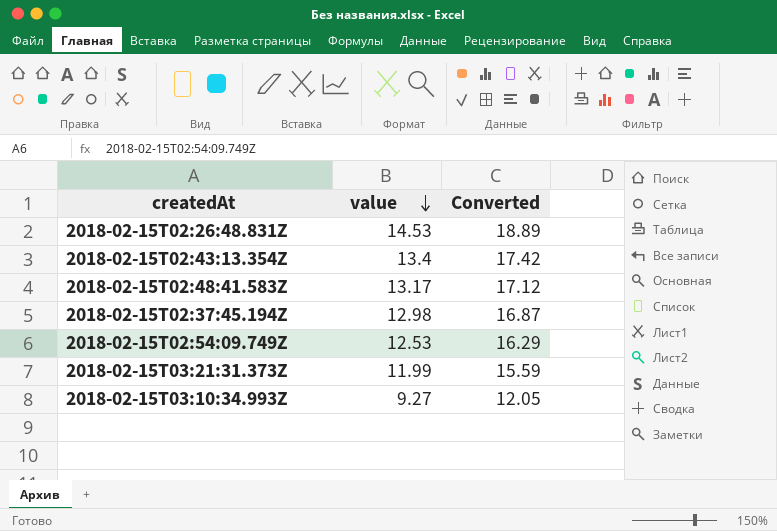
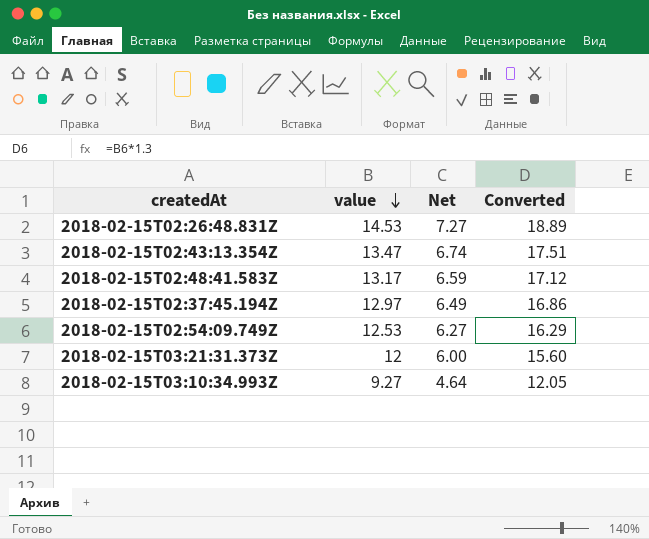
column Net | formula: none -> [value] * 0.5
2018-02-15T02:43:13.354Z | value: 13.4 -> 13.47
2018-02-15T02:43:13.354Z | Converted: 17.42 -> 17.51
2018-02-15T02:37:45.194Z | value: 12.98 -> 12.97
2018-02-15T02:37:45.194Z | Converted: 16.87 -> 16.86
2018-02-15T03:21:31.373Z | value: 11.99 -> 12
2018-02-15T03:21:31.373Z | Converted: 15.59 -> 15.60

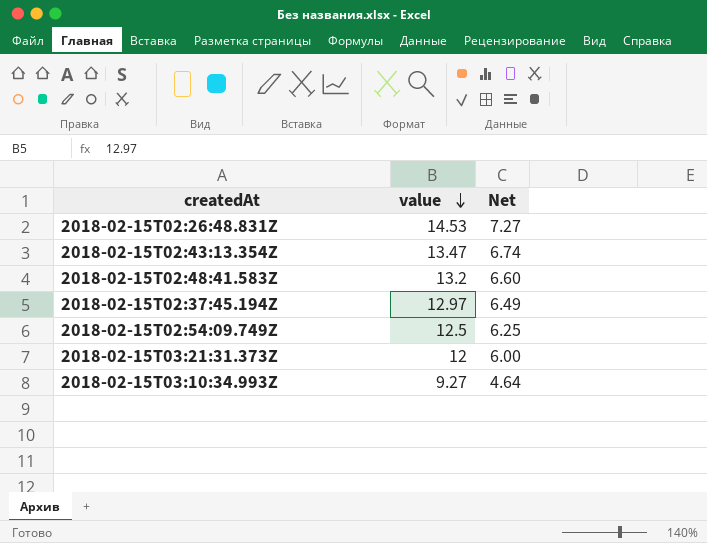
column Converted | formula: [value] * 1.3 -> none
2018-02-15T02:48:41.583Z | value: 13.17 -> 13.2
2018-02-15T02:48:41.583Z | Net: 6.59 -> 6.60
2018-02-15T02:54:09.749Z | value: 12.53 -> 12.5
2018-02-15T02:54:09.749Z | Net: 6.27 -> 6.25

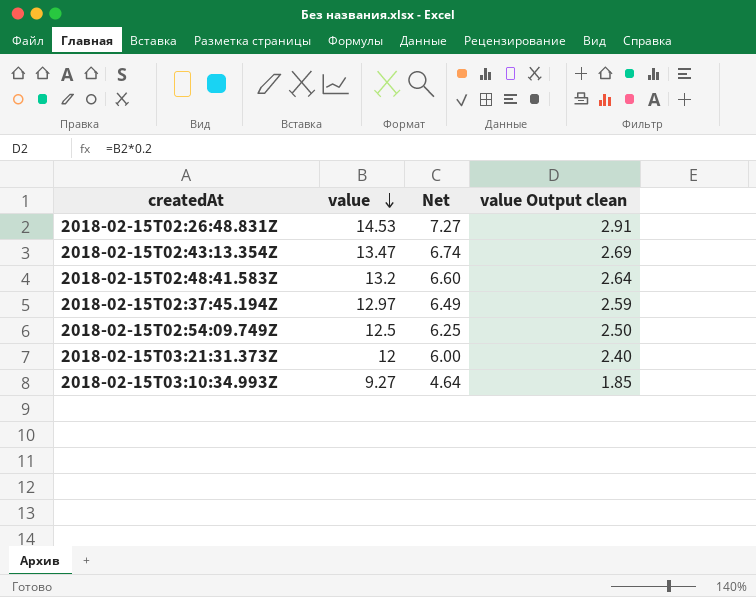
column value Output clean | formula: none -> [value] * 0.2

